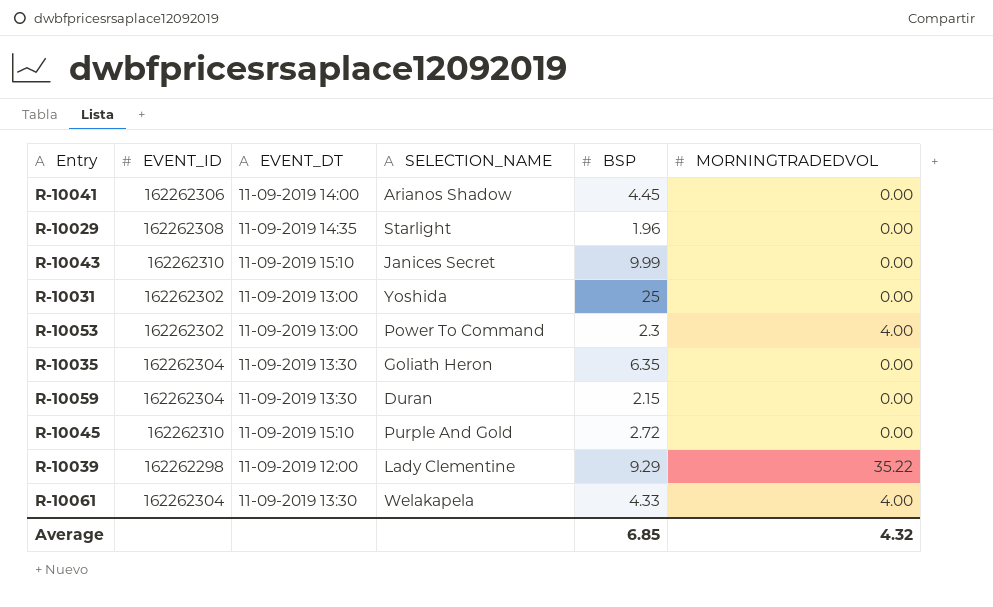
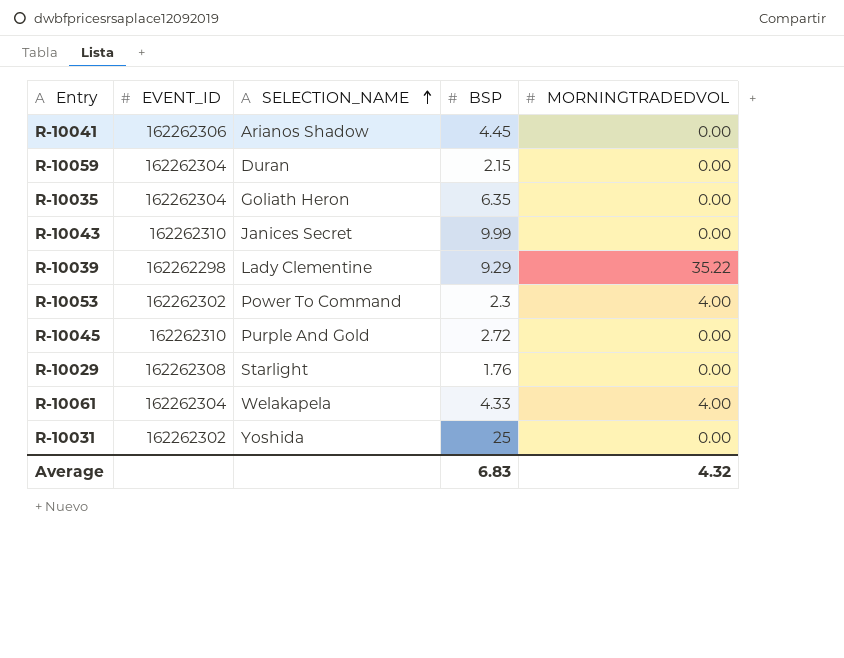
row order: none -> SELECTION_NAME ascending
column EVENT_DT | position: 3 -> none
R-10029 | BSP: 1.96 -> 1.76
Average | BSP: 6.85 -> 6.83

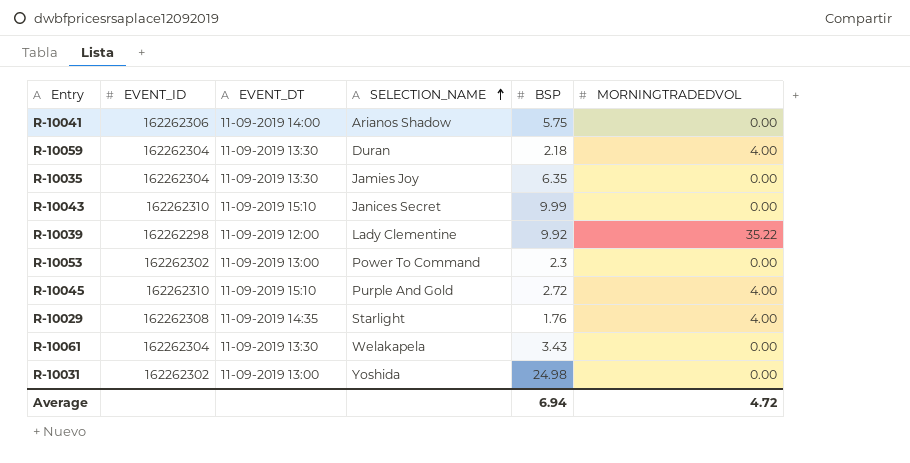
column EVENT_DT | position: none -> 3
R-10041 | BSP: 4.45 -> 5.75
R-10059 | BSP: 2.15 -> 2.18
R-10059 | MORNINGTRADEDVOL: 0.00 -> 4.00
R-10035 | SELECTION_NAME: Goliath Heron -> Jamies Joy
R-10039 | BSP: 9.29 -> 9.92
R-10053 | MORNINGTRADEDVOL: 4.00 -> 0.00
R-10045 | MORNINGTRADEDVOL: 0.00 -> 4.00
R-10029 | MORNINGTRADEDVOL: 0.00 -> 4.00
R-10061 | BSP: 4.33 -> 3.43
R-10061 | MORNINGTRADEDVOL: 4.00 -> 0.00
R-10031 | BSP: 25 -> 24.98
Average | BSP: 6.83 -> 6.94
Average | MORNINGTRADEDVOL: 4.32 -> 4.72

